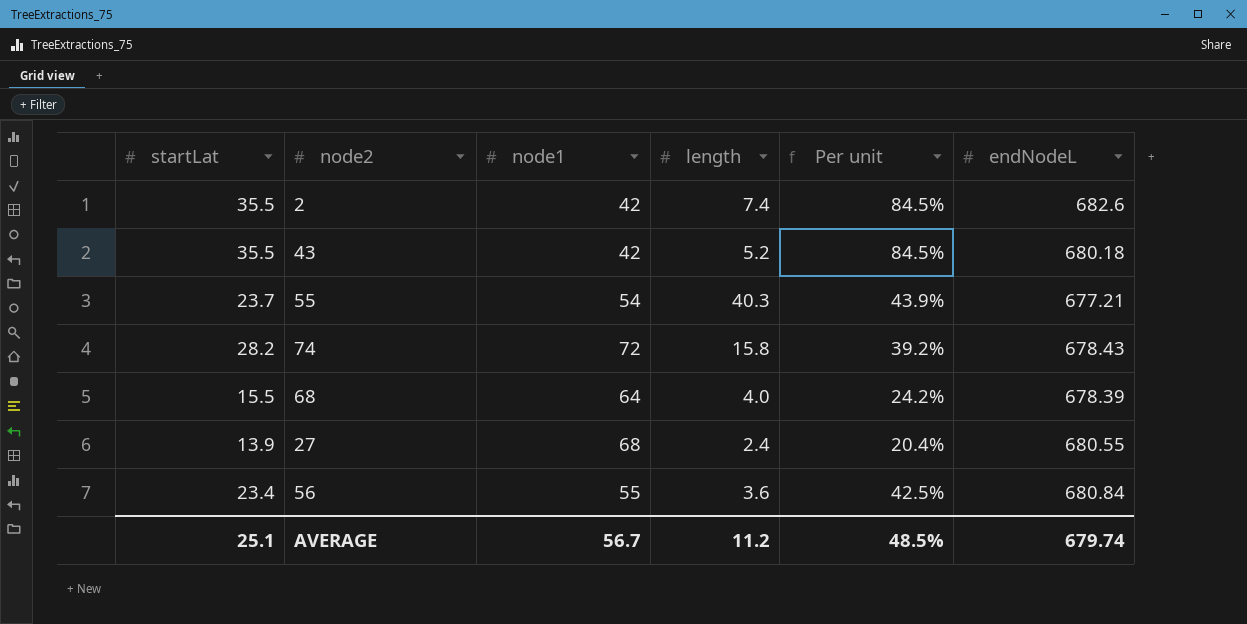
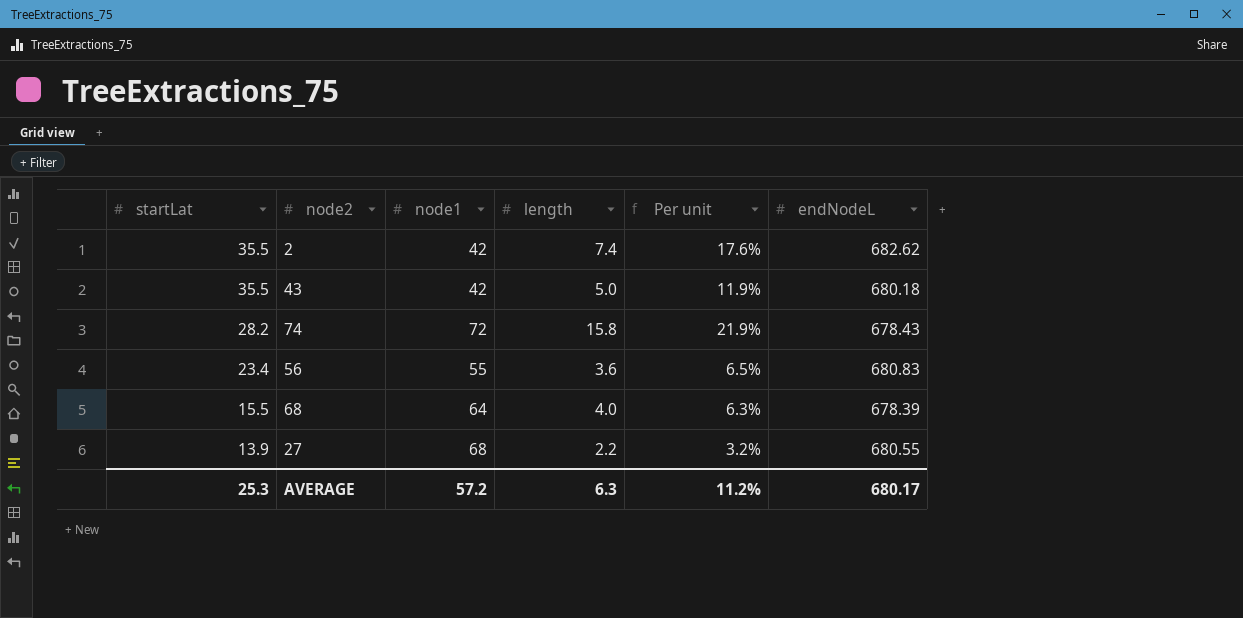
row order: none -> startLat descending
column Per unit | formula: [startLat] / [node1] -> [length] / [node1]
row 55: 23.7 | 54 | 40.3 | 43.9% | 677.21 -> none
2 | endNodeL: 682.6 -> 682.62
43 | length: 5.2 -> 5.0
56 | endNodeL: 680.84 -> 680.83
27 | length: 2.4 -> 2.2
AVERAGE | startLat: 25.1 -> 25.3
AVERAGE | node1: 56.7 -> 57.2
AVERAGE | length: 11.2 -> 6.3
AVERAGE | Per unit: 48.5% -> 11.2%
AVERAGE | endNodeL: 679.74 -> 680.17

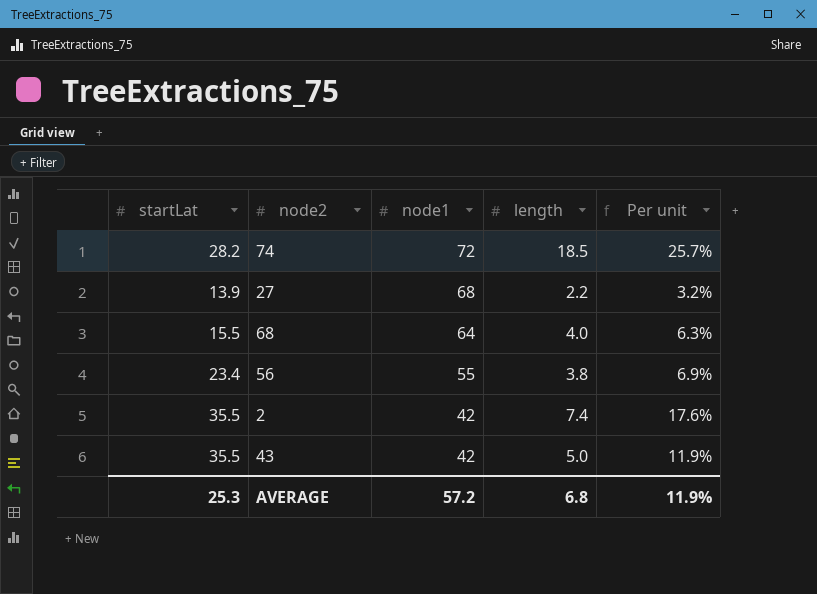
row order: startLat descending -> node1 descending
column endNodeL | position: 6 -> none
74 | length: 15.8 -> 18.5
74 | Per unit: 21.9% -> 25.7%
56 | length: 3.6 -> 3.8
56 | Per unit: 6.5% -> 6.9%
AVERAGE | length: 6.3 -> 6.8
AVERAGE | Per unit: 11.2% -> 11.9%

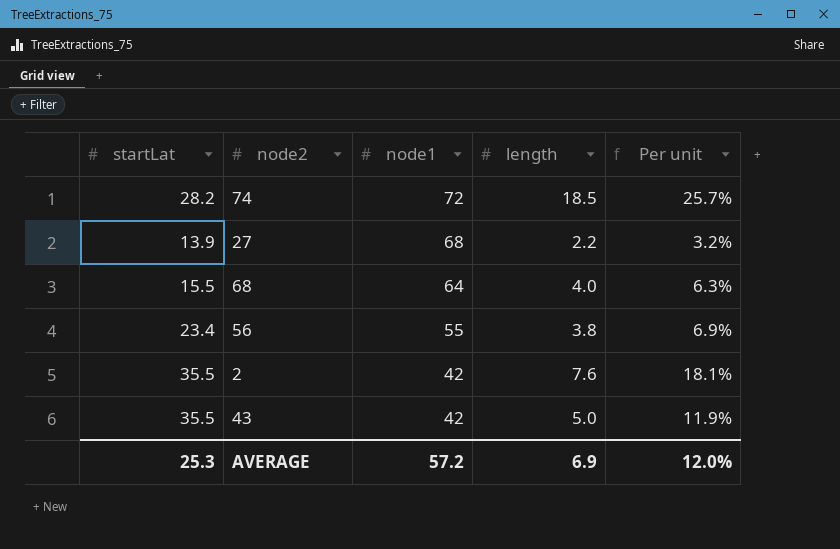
2 | length: 7.4 -> 7.6
2 | Per unit: 17.6% -> 18.1%
AVERAGE | length: 6.8 -> 6.9
AVERAGE | Per unit: 11.9% -> 12.0%

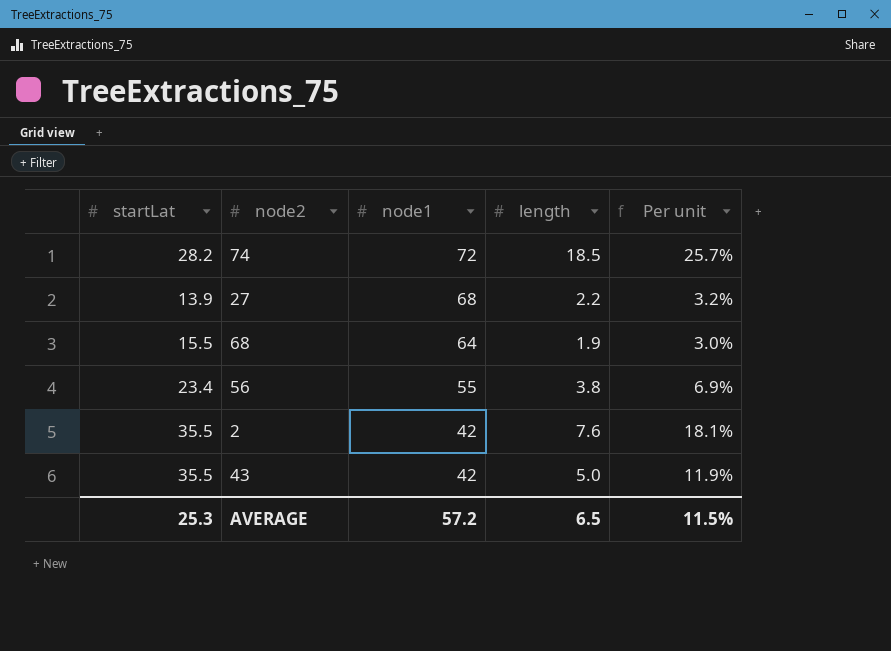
68 | length: 4.0 -> 1.9
68 | Per unit: 6.3% -> 3.0%
AVERAGE | length: 6.9 -> 6.5
AVERAGE | Per unit: 12.0% -> 11.5%

